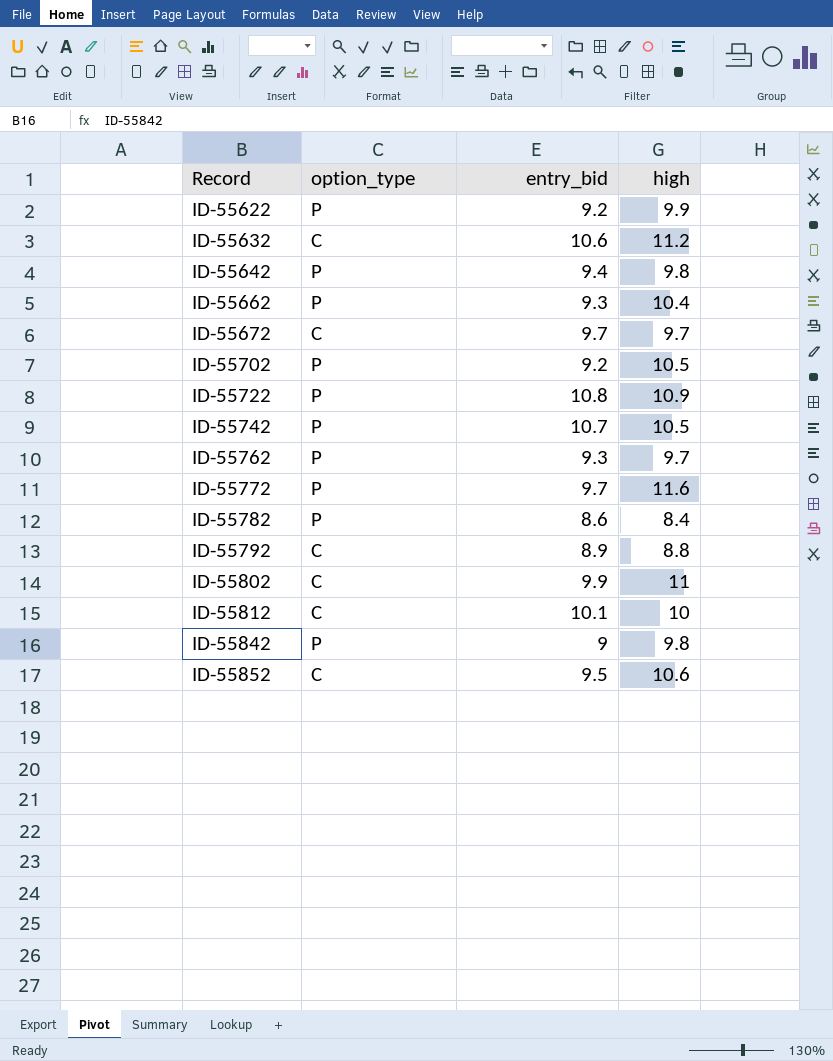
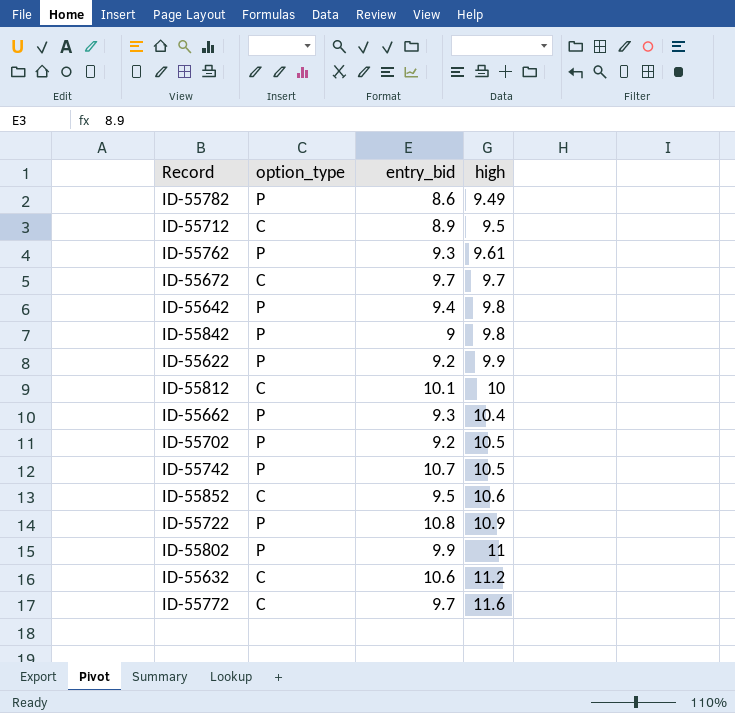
row order: Record ascending -> high ascending
row ID-55792: C | 8.9 | 8.8 -> none
ID-55782 | high: 8.4 -> 9.49
row ID-55712: none -> C | 8.9 | 9.5
ID-55762 | high: 9.7 -> 9.61
ID-55802 | option_type: C -> P
ID-55772 | option_type: P -> C

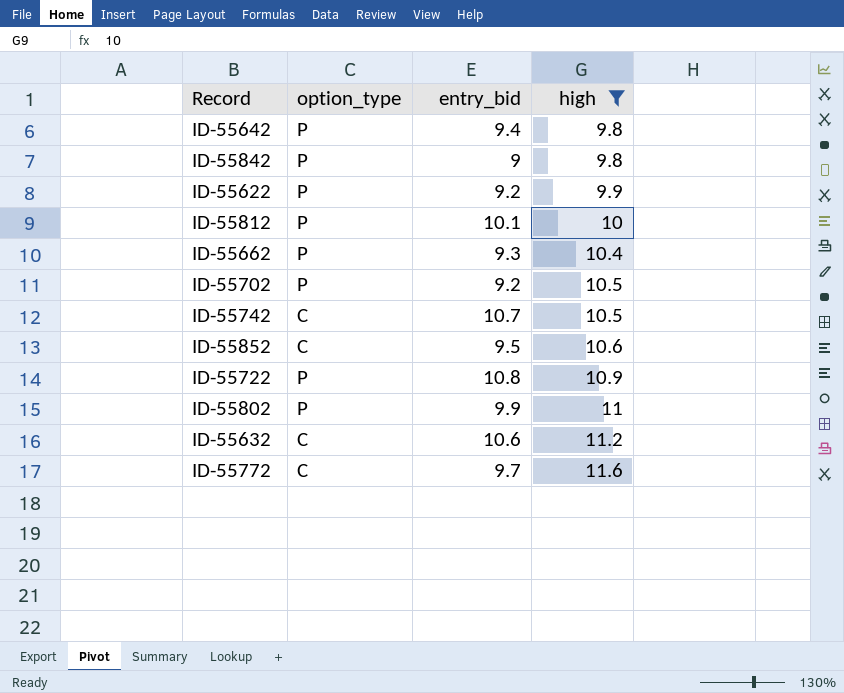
filter: none -> high >= 9.8
ID-55812 | option_type: C -> P
ID-55742 | option_type: P -> C

